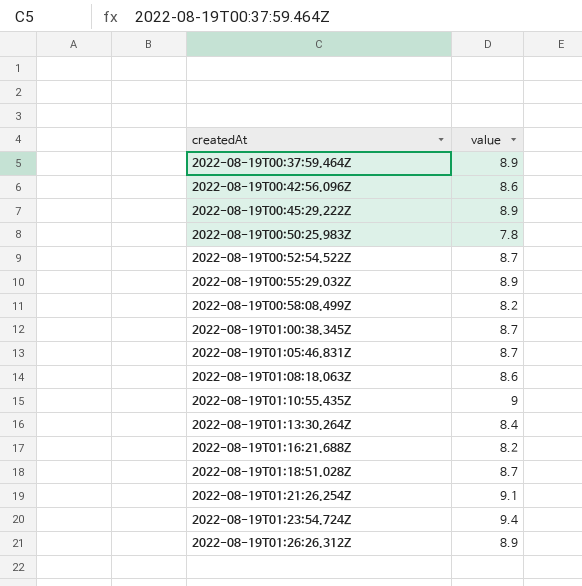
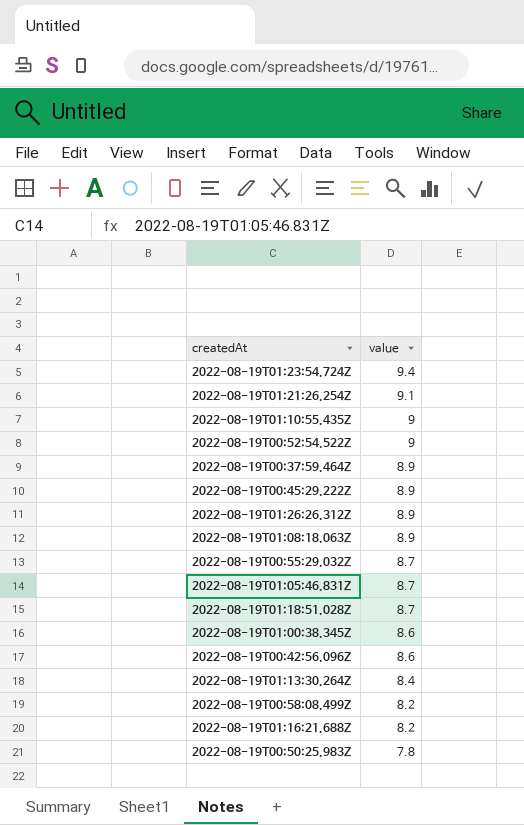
row order: createdAt ascending -> value descending
2022-08-19T00:52:54.522Z | value: 8.7 -> 9
2022-08-19T01:08:18.063Z | value: 8.6 -> 8.9
2022-08-19T00:55:29.032Z | value: 8.9 -> 8.7
2022-08-19T01:00:38.345Z | value: 8.7 -> 8.6

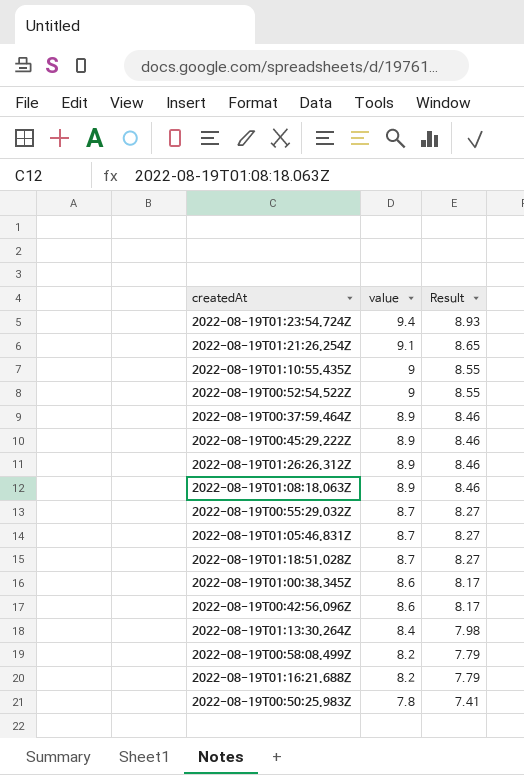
column Result | formula: none -> [value] * 0.95

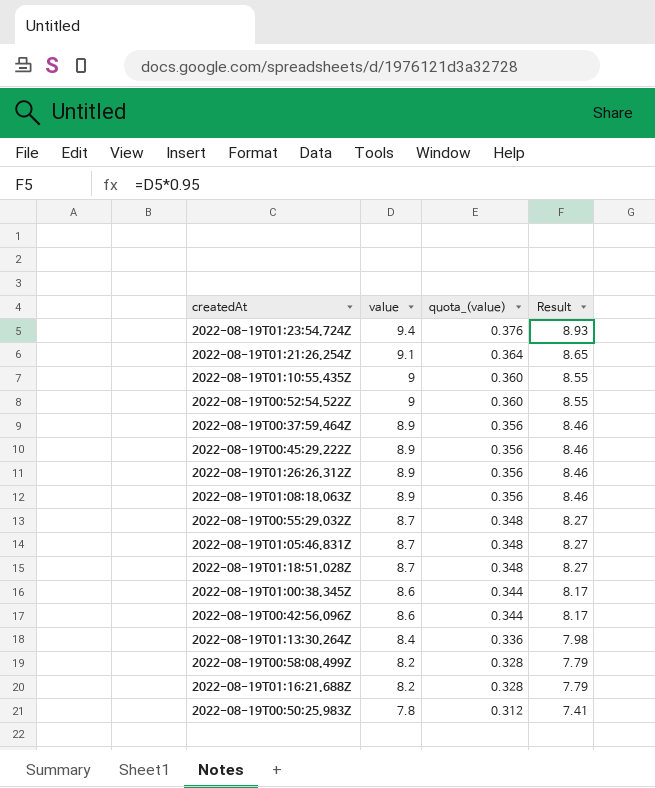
column quota_(value) | formula: none -> [value] * 0.04

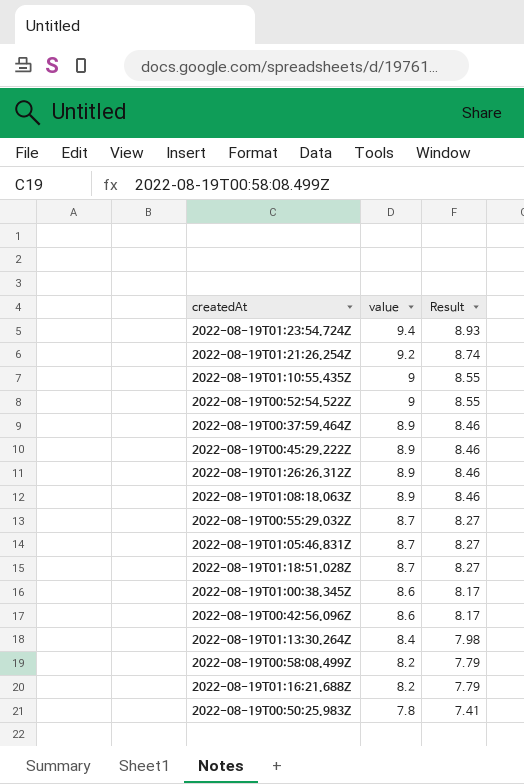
column quota_(value) | formula: [value] * 0.04 -> none
2022-08-19T01:21:26.254Z | value: 9.1 -> 9.2
2022-08-19T01:21:26.254Z | Result: 8.65 -> 8.74

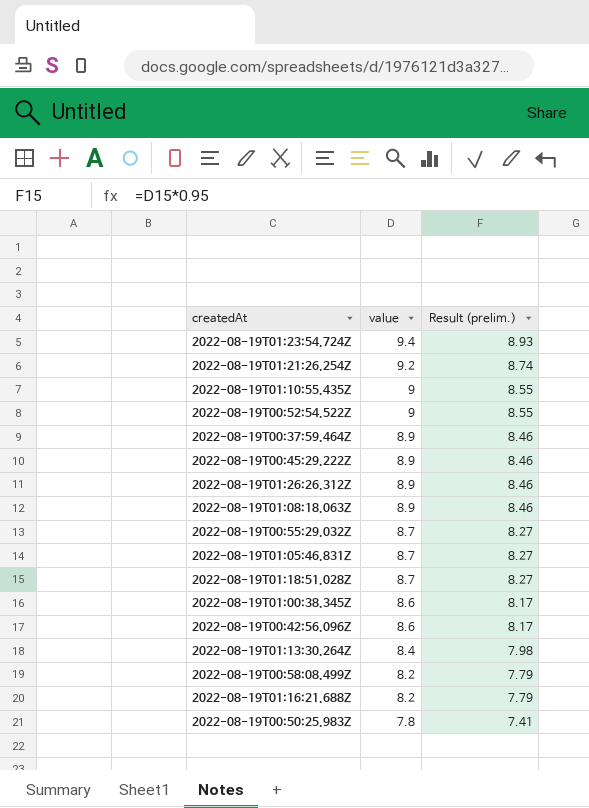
column name: Result -> Result (prelim.)

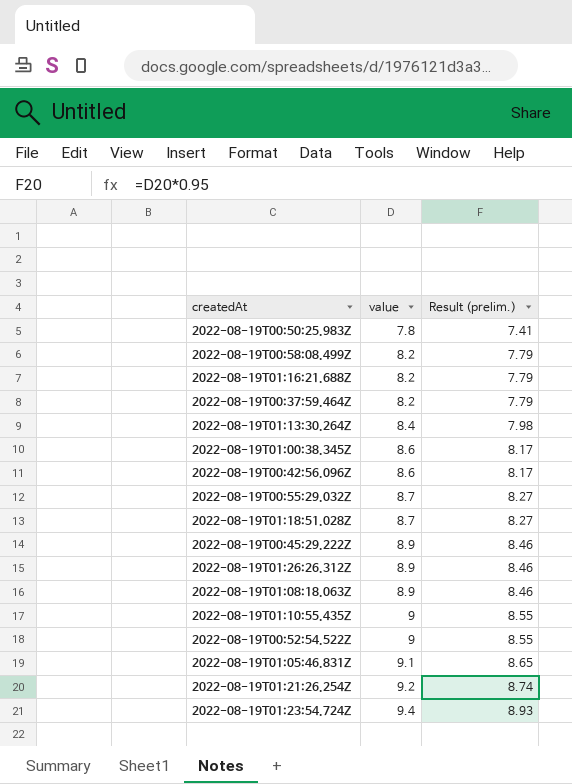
row order: value descending -> value ascending
2022-08-19T00:37:59.464Z | value: 8.9 -> 8.2
2022-08-19T00:37:59.464Z | Result (prelim.): 8.46 -> 7.79
2022-08-19T01:05:46.831Z | value: 8.7 -> 9.1
2022-08-19T01:05:46.831Z | Result (prelim.): 8.27 -> 8.65

